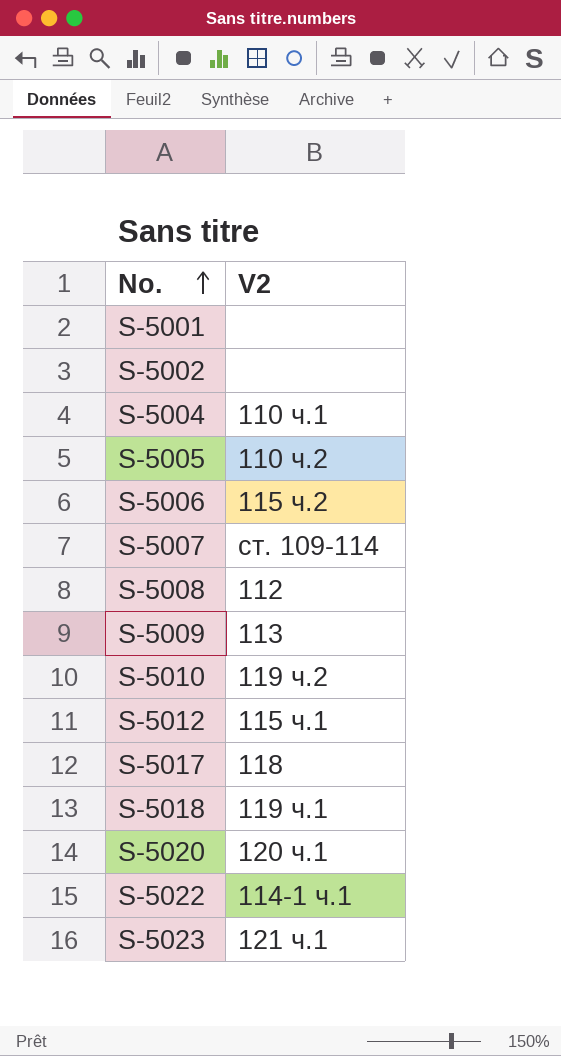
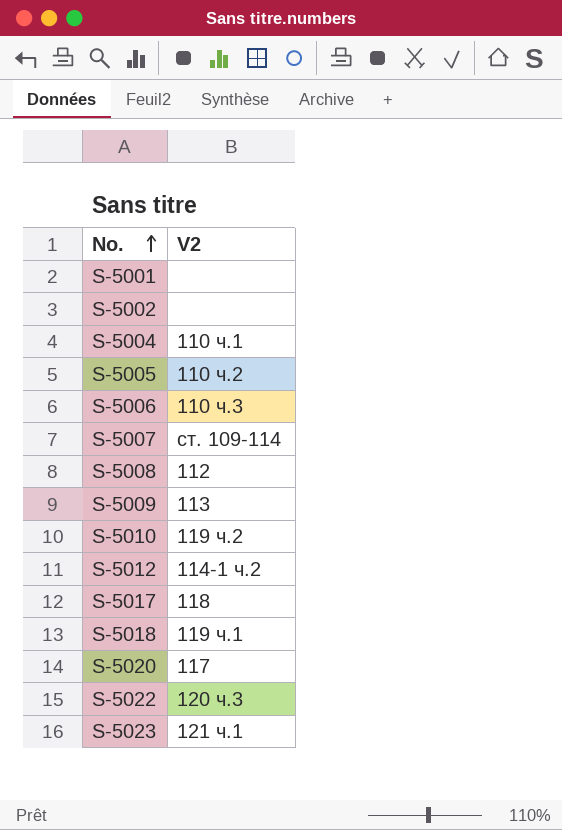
S-5006 | V2: 115 ч.2 -> 110 ч.3
S-5012 | V2: 115 ч.1 -> 114-1 ч.2
S-5020 | V2: 120 ч.1 -> 117
S-5022 | V2: 114-1 ч.1 -> 120 ч.3

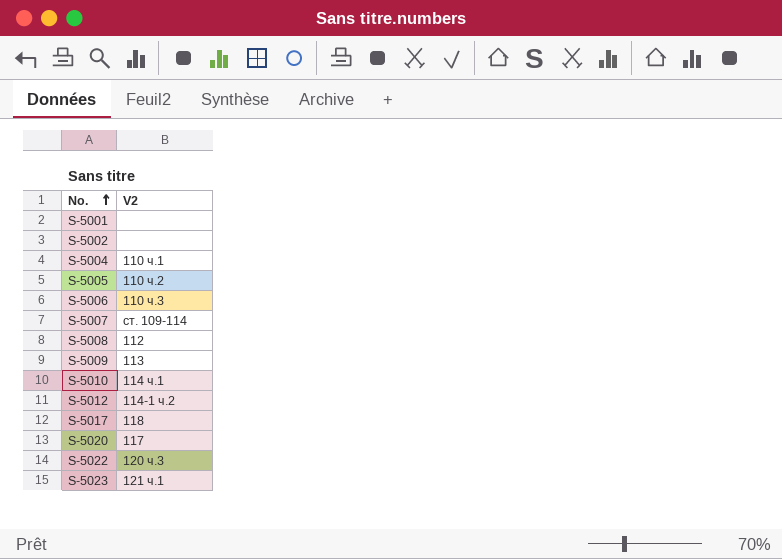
row S-5018: 119 ч.1 -> none
S-5010 | V2: 119 ч.2 -> 114 ч.1

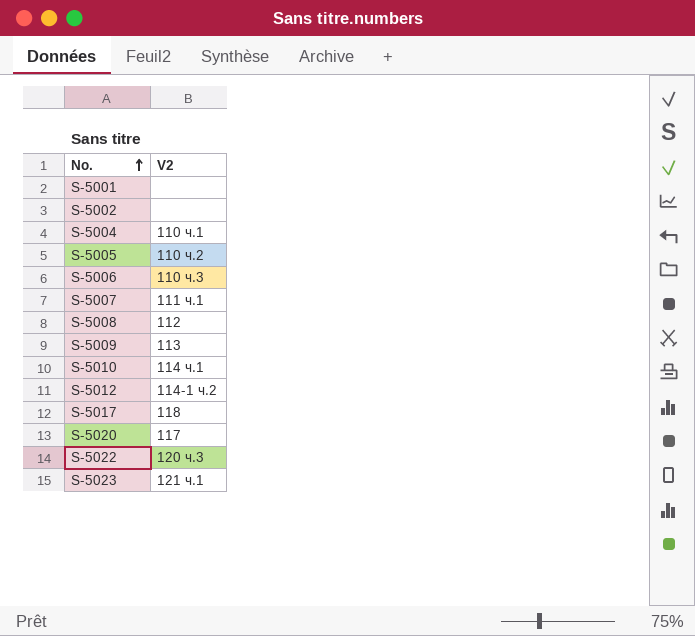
S-5007 | V2: ст. 109-114 -> 111 ч.1

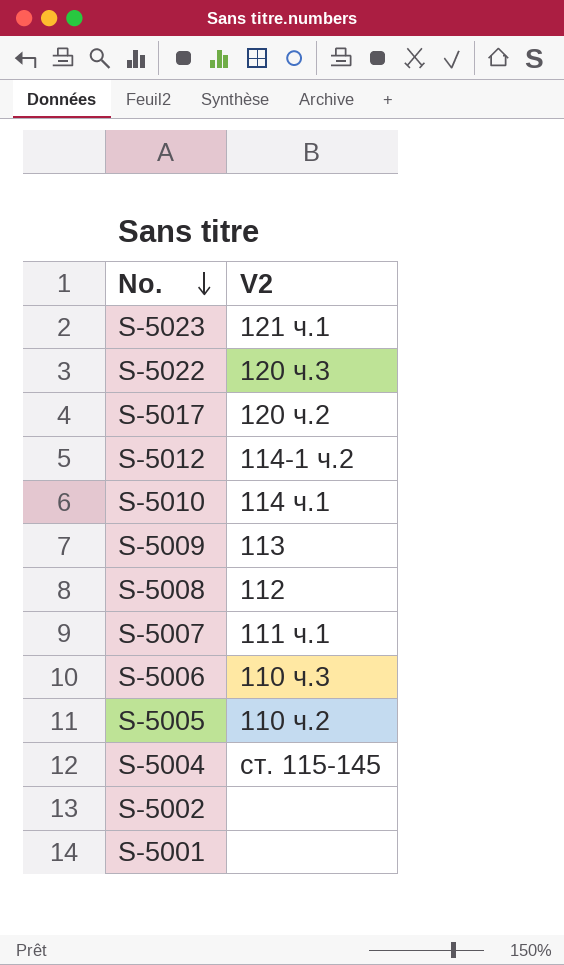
row order: No. ascending -> No. descending
row S-5020: 117 -> none
S-5017 | V2: 118 -> 120 ч.2
S-5004 | V2: 110 ч.1 -> ст. 115-145

